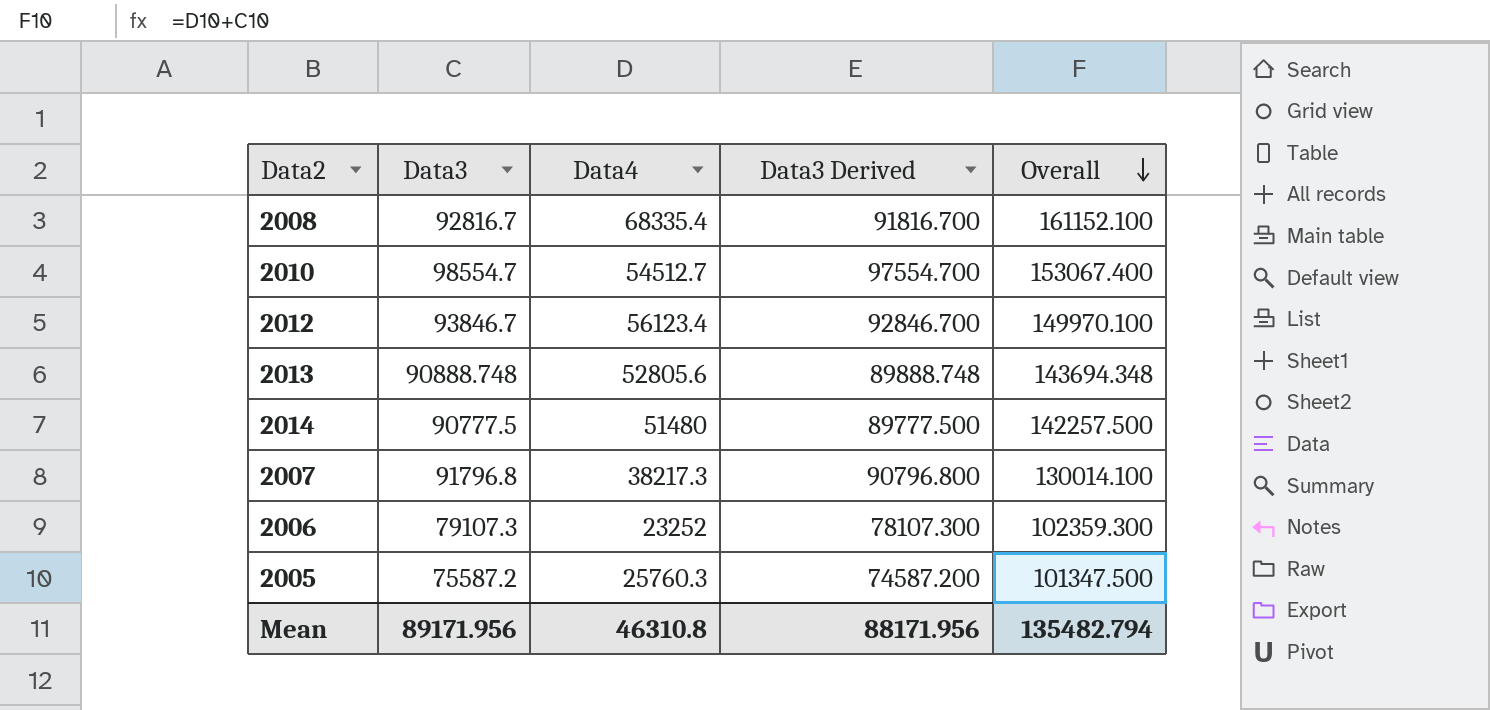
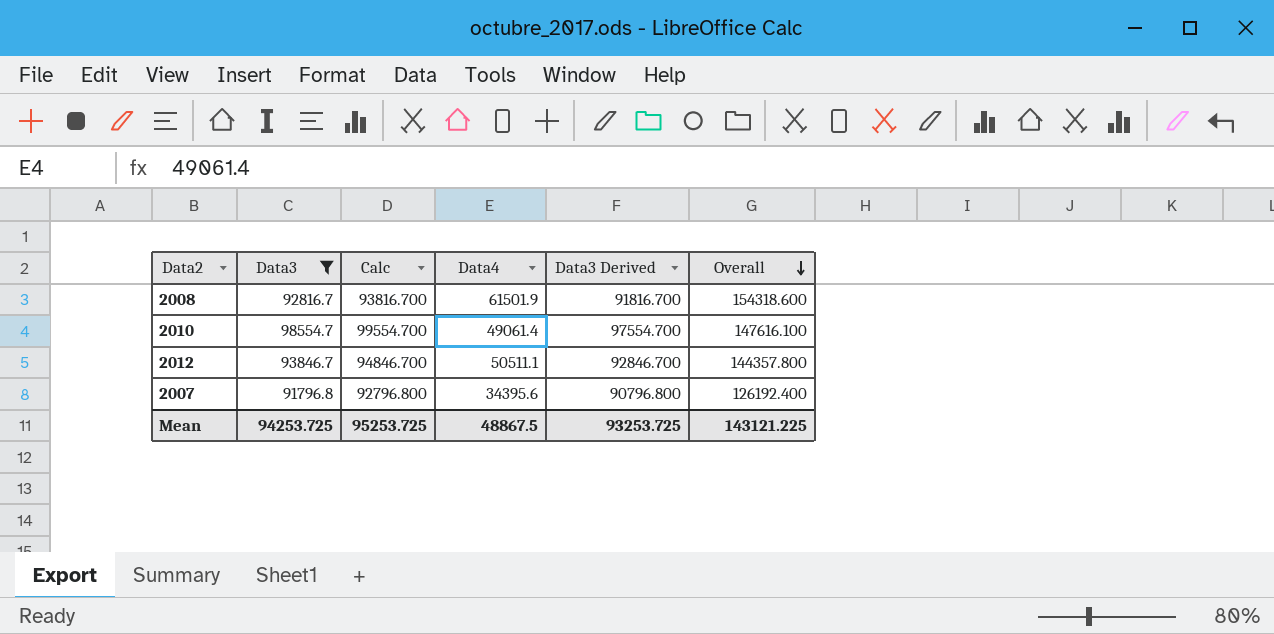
filter: none -> Data3 >= 91796.8
column Calc | formula: none -> [Data3] + 1000
2008 | Data4: 68335.4 -> 61501.9
2008 | Overall: 161152.100 -> 154318.600
2010 | Data4: 54512.7 -> 49061.4
2010 | Overall: 153067.400 -> 147616.100
2012 | Data4: 56123.4 -> 50511.1
2012 | Overall: 149970.100 -> 144357.800
2007 | Data4: 38217.3 -> 34395.6
2007 | Overall: 130014.100 -> 126192.400
Mean | Data3: 89171.956 -> 94253.725
Mean | Data4: 46310.8 -> 48867.5
Mean | Data3 Derived: 88171.956 -> 93253.725
Mean | Overall: 135482.794 -> 143121.225

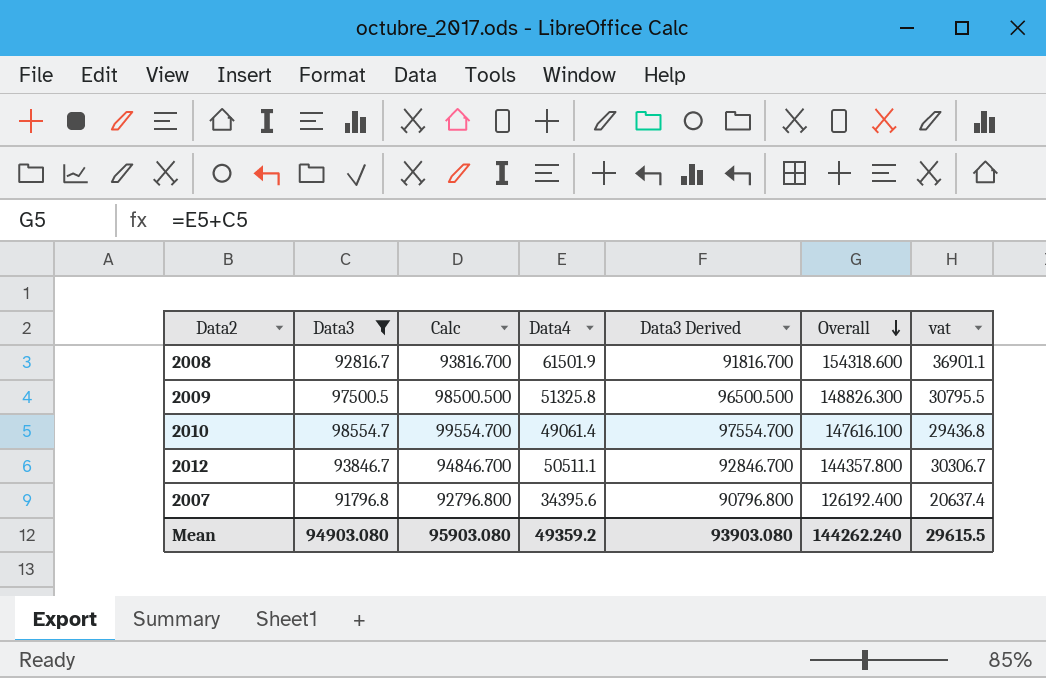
column vat | formula: none -> [Data4] * 0.6
row 2009: none -> 97500.5 | 98500.500 | 51325.8 | 96500.500 | 148826.300 | 30795.5
Mean | Data3: 94253.725 -> 94903.080
Mean | Calc: 95253.725 -> 95903.080
Mean | Data4: 48867.5 -> 49359.2
Mean | Data3 Derived: 93253.725 -> 93903.080
Mean | Overall: 143121.225 -> 144262.240

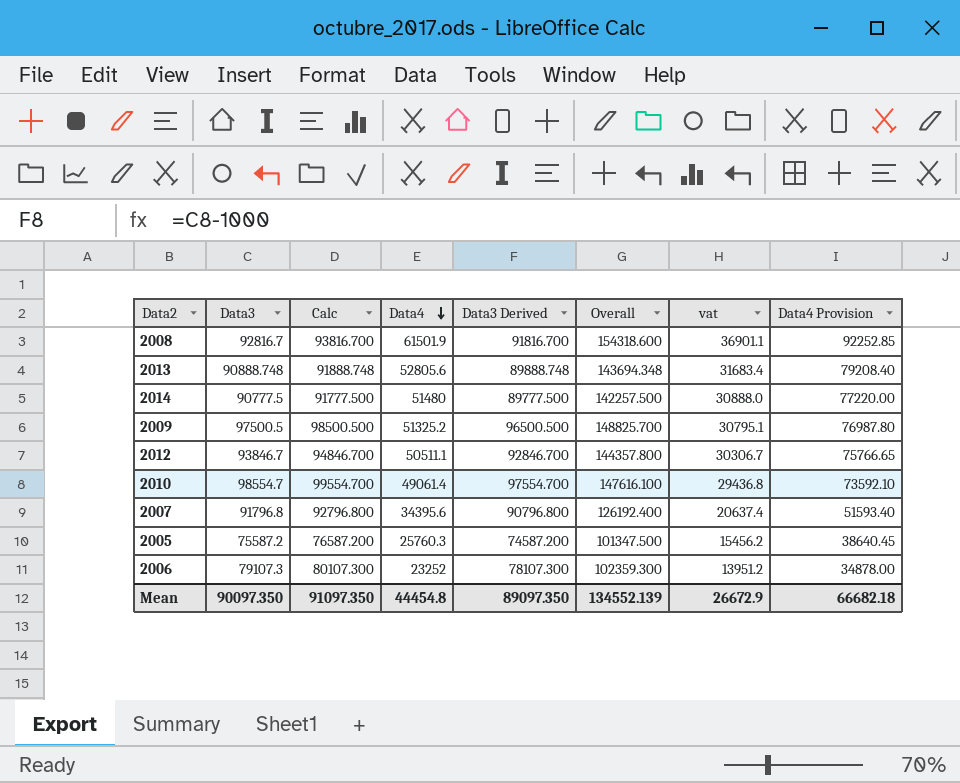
filter: Data3 >= 91796.8 -> none
row order: Overall descending -> Data4 descending
column Data4 Provision | formula: none -> [Data4] * 1.5
2009 | Data4: 51325.8 -> 51325.2
2009 | Overall: 148826.300 -> 148825.700
2009 | vat: 30795.5 -> 30795.1
Mean | Data3: 94903.080 -> 90097.350
Mean | Calc: 95903.080 -> 91097.350
Mean | Data4: 49359.2 -> 44454.8
Mean | Data3 Derived: 93903.080 -> 89097.350
Mean | Overall: 144262.240 -> 134552.139
Mean | vat: 29615.5 -> 26672.9

